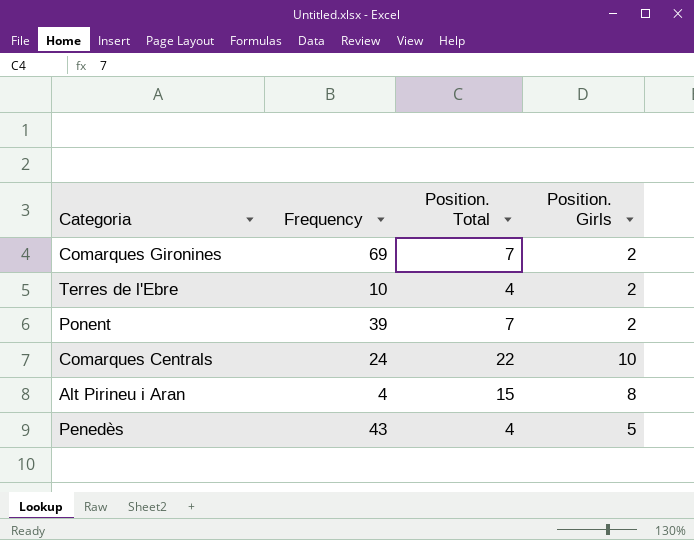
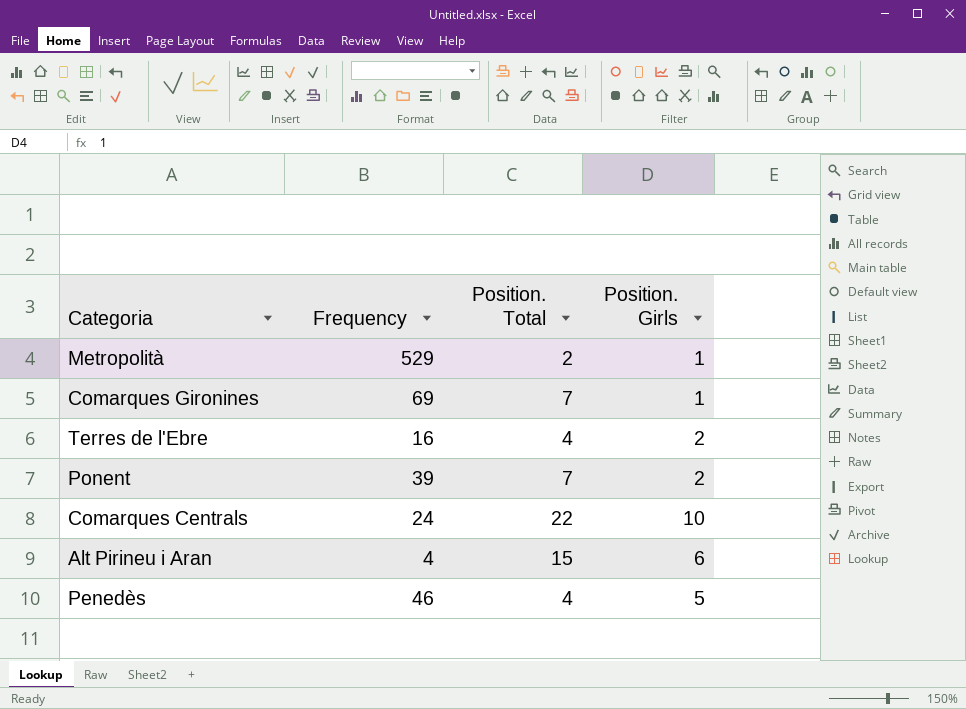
row Metropolità: none -> 529 | 2 | 1
Comarques Gironines | Position. Girls: 2 -> 1
Terres de l'Ebre | Frequency: 10 -> 16
Alt Pirineu i Aran | Position. Girls: 8 -> 6
Penedès | Frequency: 43 -> 46

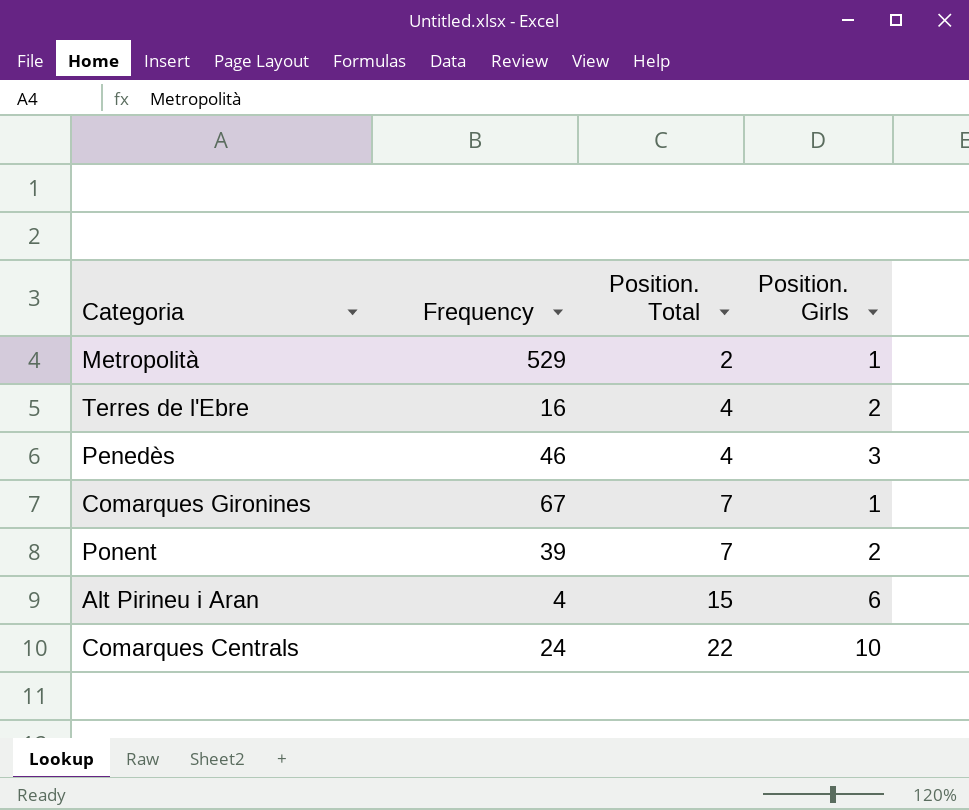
row order: none -> Position. Total ascending
Penedès | Position. Girls: 5 -> 3
Comarques Gironines | Frequency: 69 -> 67

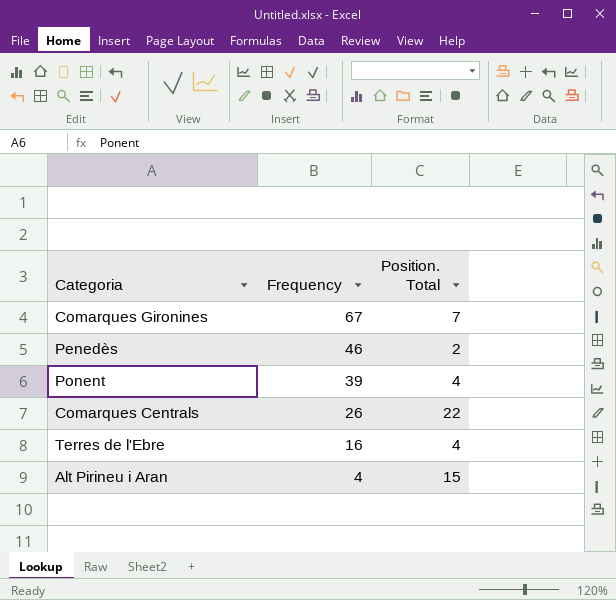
row order: Position. Total ascending -> Frequency descending
column Position. Girls | position: 4 -> none
row Metropolità: 529 | 2 | 1 -> none
Penedès | Position. Total: 4 -> 2
Ponent | Position. Total: 7 -> 4
Comarques Centrals | Frequency: 24 -> 26

